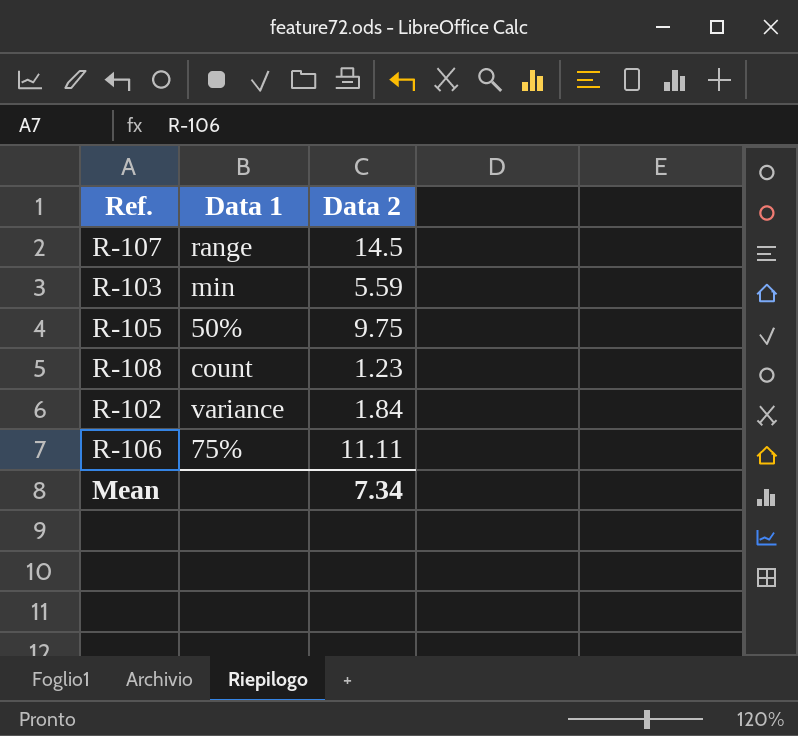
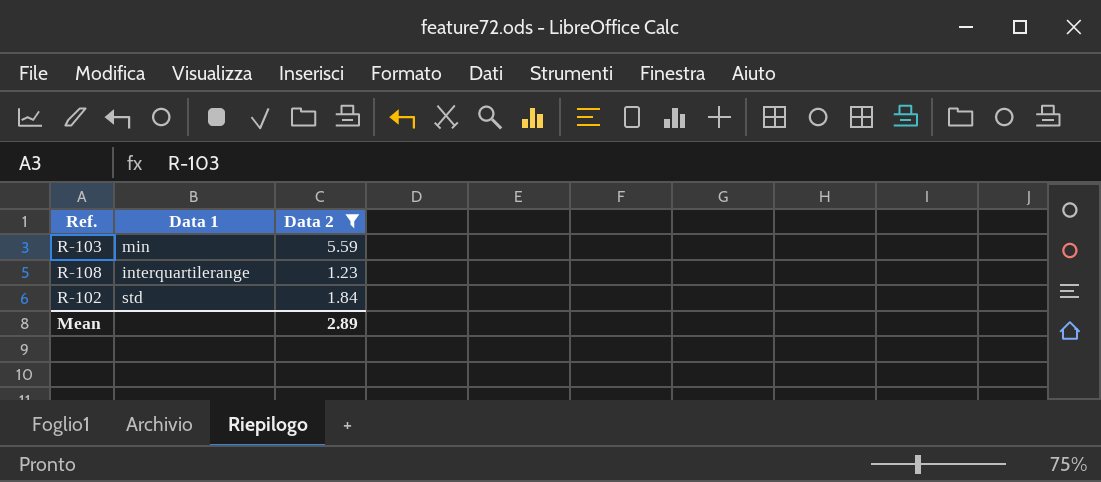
filter: none -> Data 2 <= 5.59
R-108 | Data 1: count -> interquartilerange
R-102 | Data 1: variance -> std
Mean | Data 2: 7.34 -> 2.89

